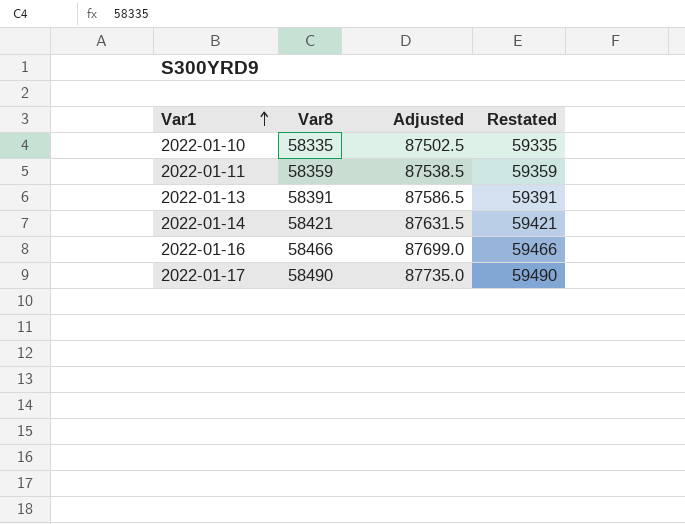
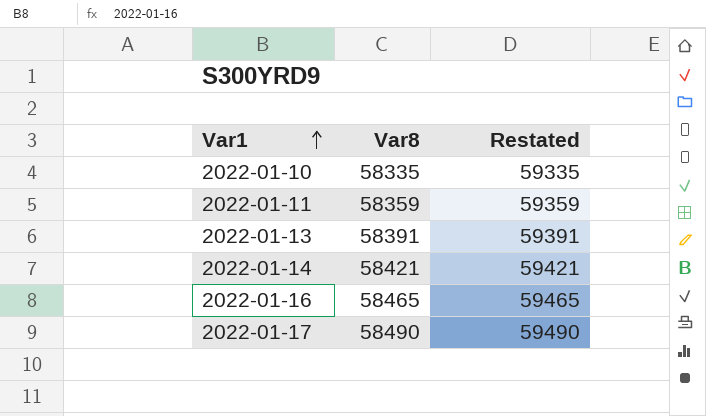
column Adjusted | formula: [Var8] * 1.5 -> none
2022-01-16 | Var8: 58466 -> 58465
2022-01-16 | Restated: 59466 -> 59465

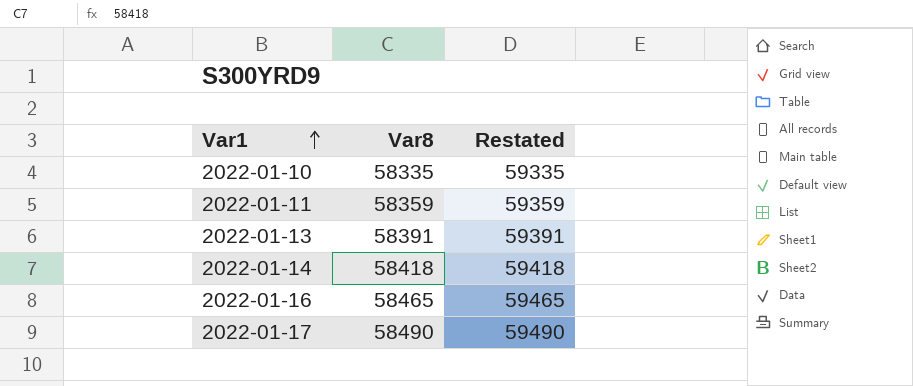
2022-01-14 | Var8: 58421 -> 58418
2022-01-14 | Restated: 59421 -> 59418

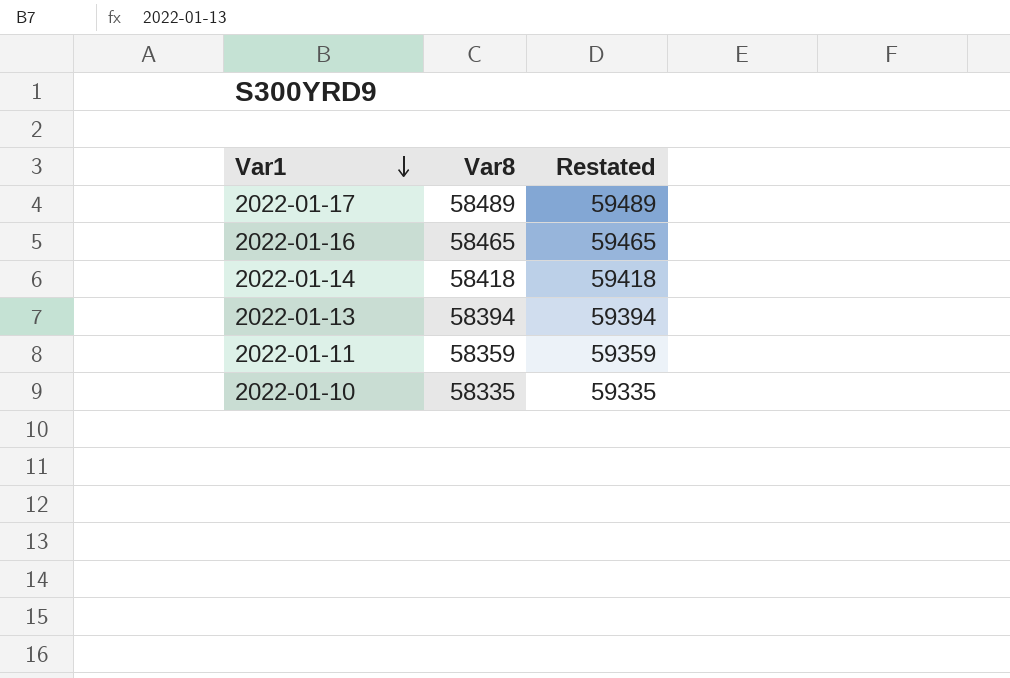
row order: Var1 ascending -> Var1 descending
2022-01-17 | Var8: 58490 -> 58489
2022-01-17 | Restated: 59490 -> 59489
2022-01-13 | Var8: 58391 -> 58394
2022-01-13 | Restated: 59391 -> 59394

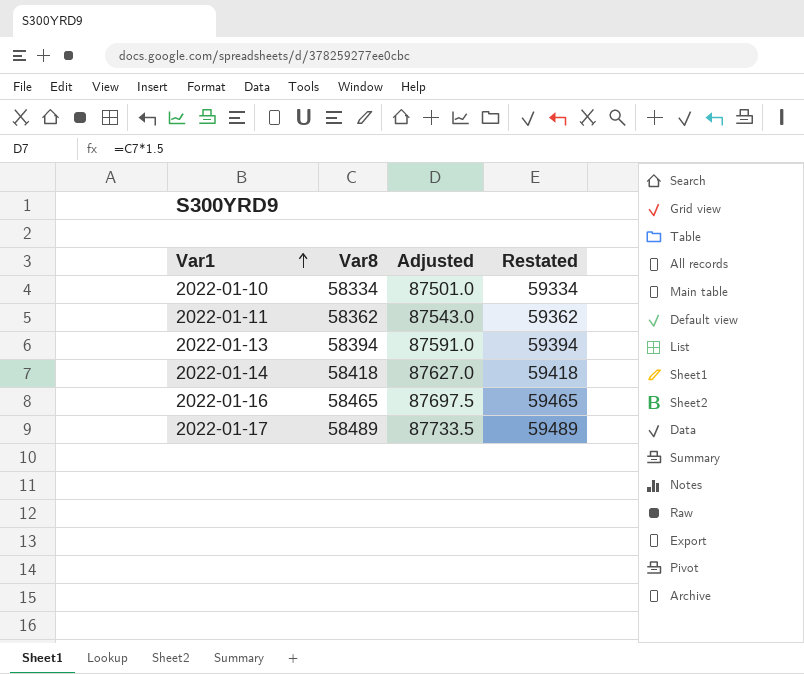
row order: Var1 descending -> Var1 ascending
column Adjusted | formula: none -> [Var8] * 1.5
2022-01-10 | Var8: 58335 -> 58334
2022-01-10 | Restated: 59335 -> 59334
2022-01-11 | Var8: 58359 -> 58362
2022-01-11 | Restated: 59359 -> 59362

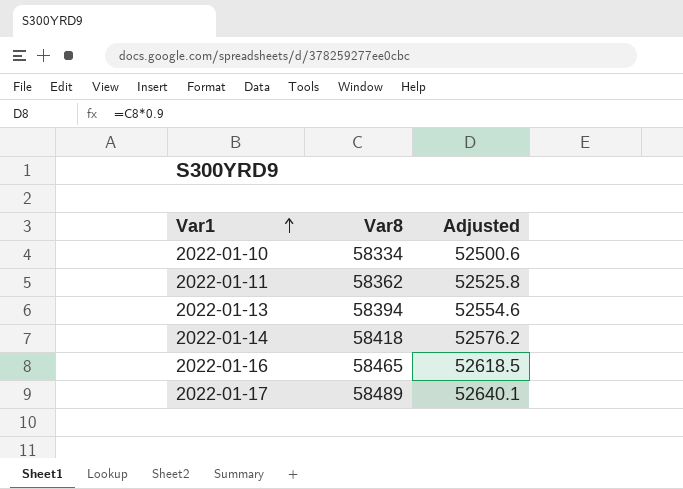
column Restated | formula: [Var8] + 1000 -> none
column Adjusted | formula: [Var8] * 1.5 -> [Var8] * 0.9

